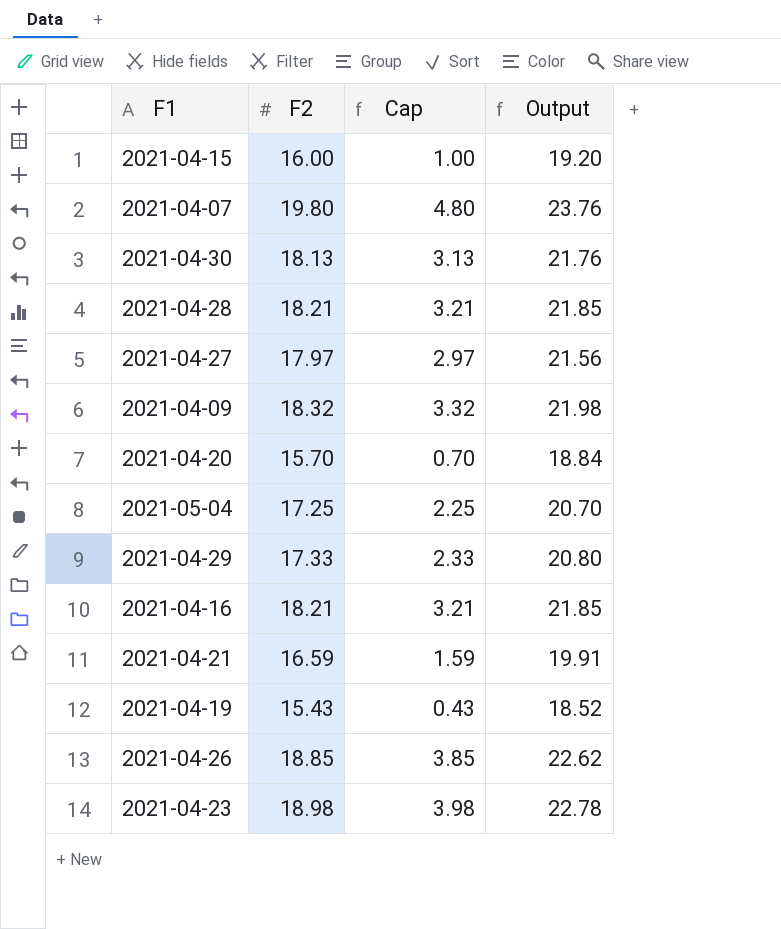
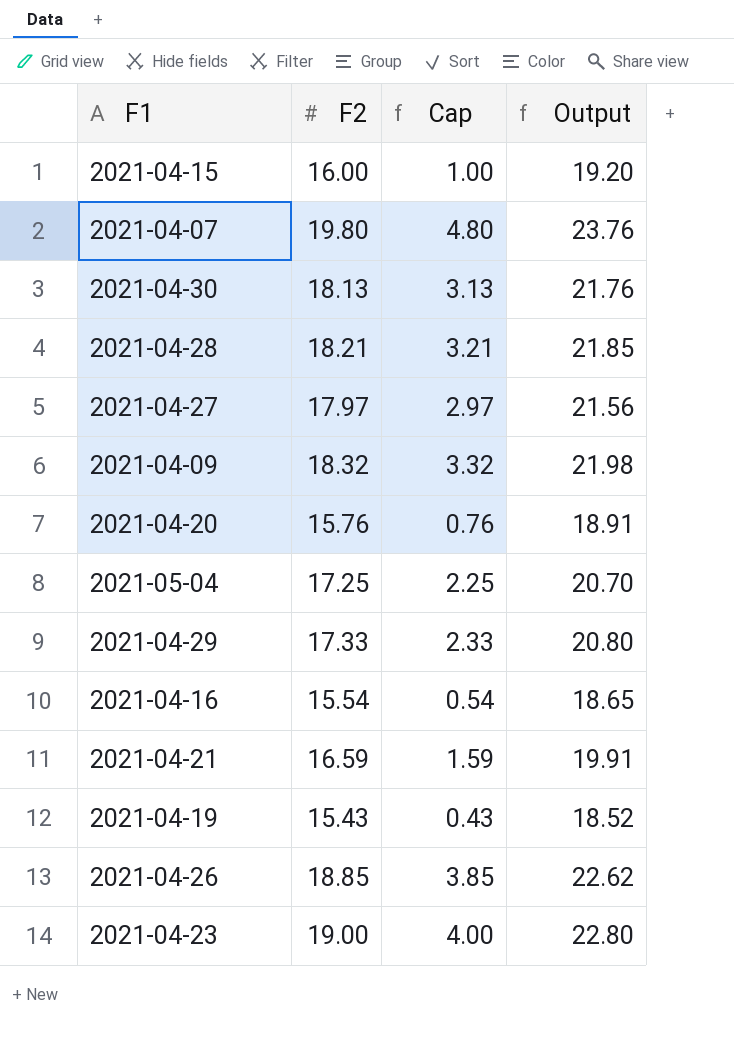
2021-04-20 | F2: 15.70 -> 15.76
2021-04-20 | Cap: 0.70 -> 0.76
2021-04-20 | Output: 18.84 -> 18.91
2021-04-16 | F2: 18.21 -> 15.54
2021-04-16 | Cap: 3.21 -> 0.54
2021-04-16 | Output: 21.85 -> 18.65
2021-04-23 | F2: 18.98 -> 19.00
2021-04-23 | Cap: 3.98 -> 4.00
2021-04-23 | Output: 22.78 -> 22.80

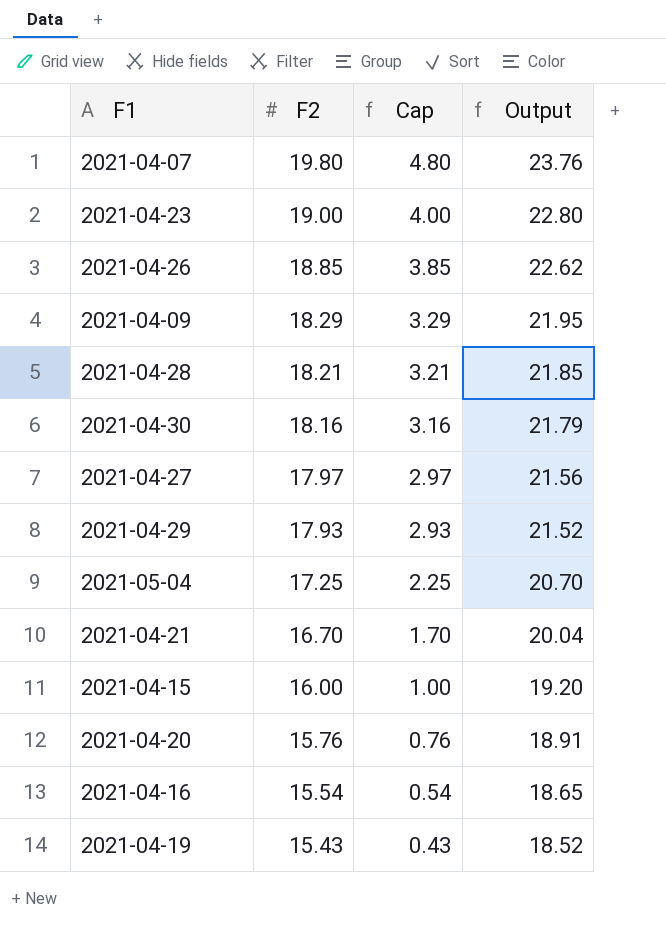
row order: none -> F2 descending
2021-04-09 | F2: 18.32 -> 18.29
2021-04-09 | Cap: 3.32 -> 3.29
2021-04-09 | Output: 21.98 -> 21.95
2021-04-30 | F2: 18.13 -> 18.16
2021-04-30 | Cap: 3.13 -> 3.16
2021-04-30 | Output: 21.76 -> 21.79
2021-04-29 | F2: 17.33 -> 17.93
2021-04-29 | Cap: 2.33 -> 2.93
2021-04-29 | Output: 20.80 -> 21.52
2021-04-21 | F2: 16.59 -> 16.70
2021-04-21 | Cap: 1.59 -> 1.70
2021-04-21 | Output: 19.91 -> 20.04

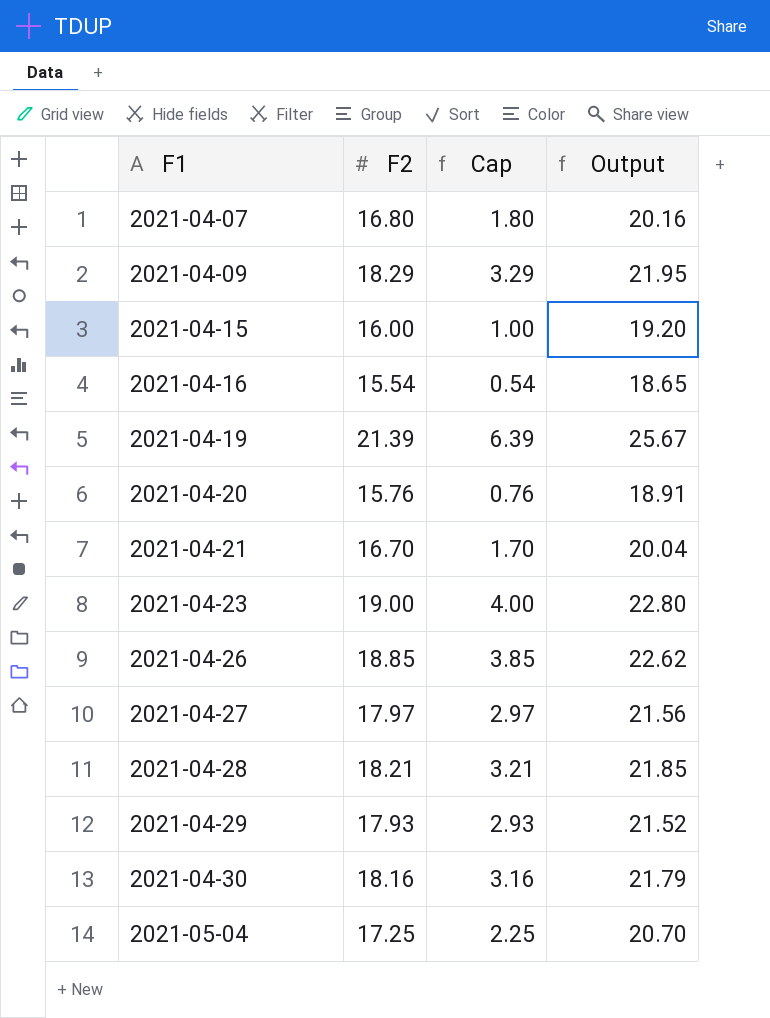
row order: F2 descending -> F1 ascending
2021-04-07 | F2: 19.80 -> 16.80
2021-04-07 | Cap: 4.80 -> 1.80
2021-04-07 | Output: 23.76 -> 20.16
2021-04-19 | F2: 15.43 -> 21.39
2021-04-19 | Cap: 0.43 -> 6.39
2021-04-19 | Output: 18.52 -> 25.67

